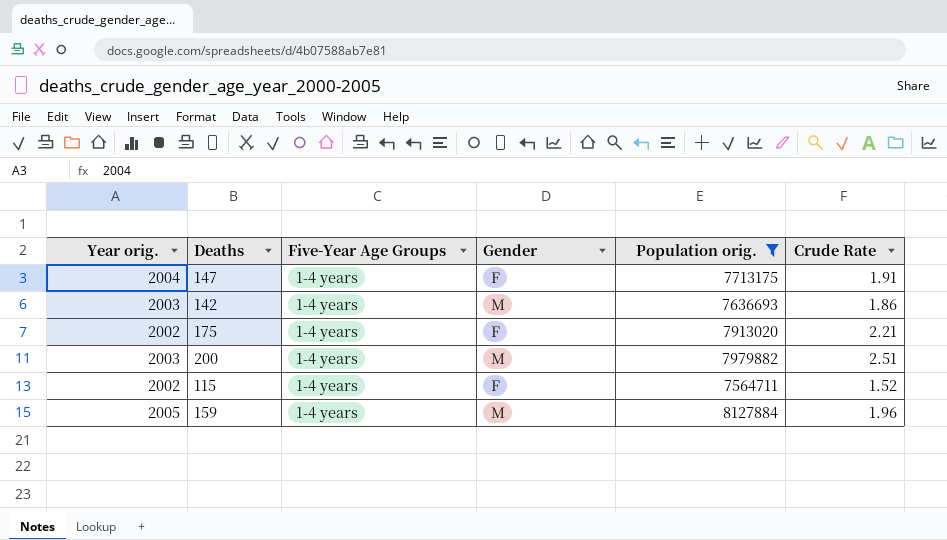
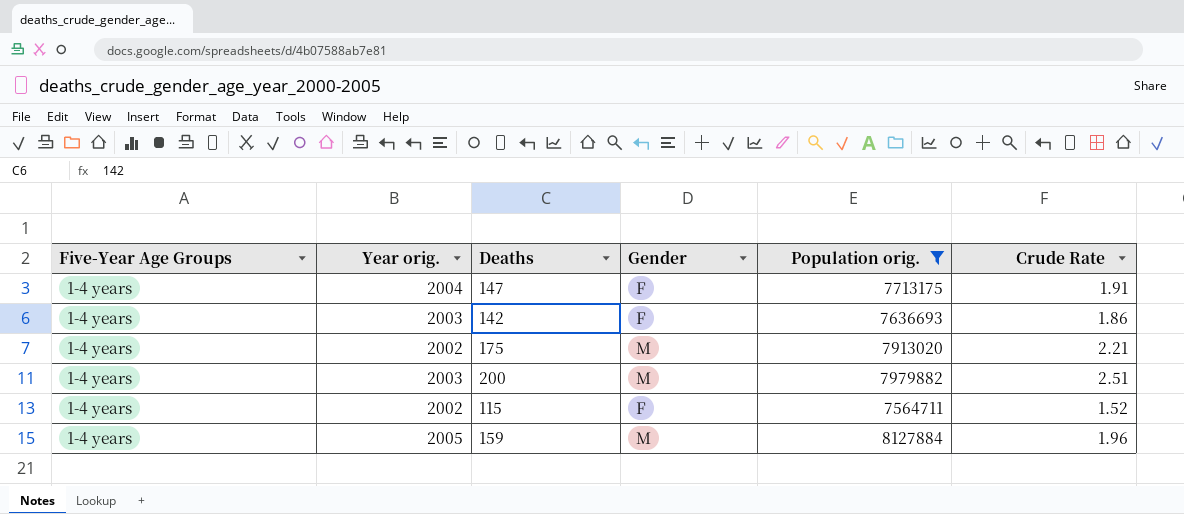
column Five-Year Age Groups | position: 3 -> 1
142 | Gender: M -> F
175 | Gender: F -> M

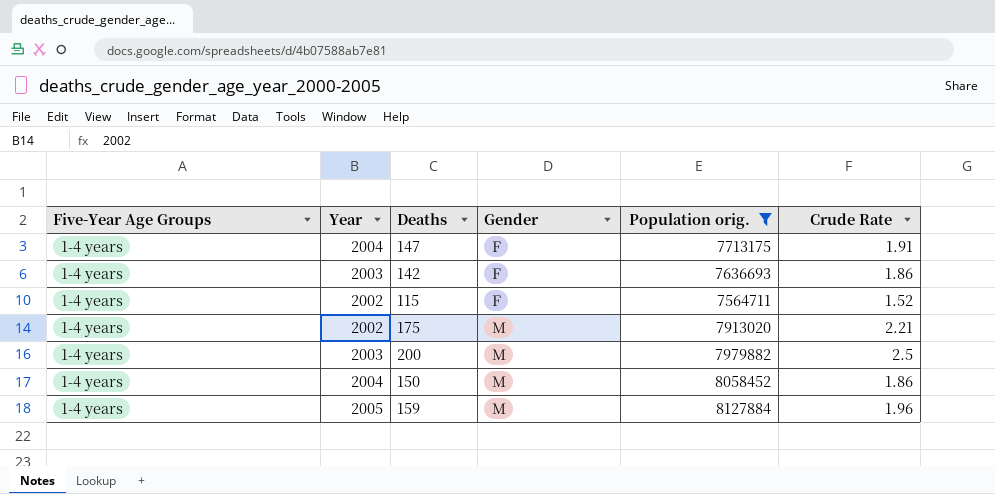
row order: none -> Gender ascending
column name: Year orig. -> Year
200 | Crude Rate: 2.51 -> 2.5
row 150: none -> 1-4 years | 2004 | M | 8058452 | 1.86

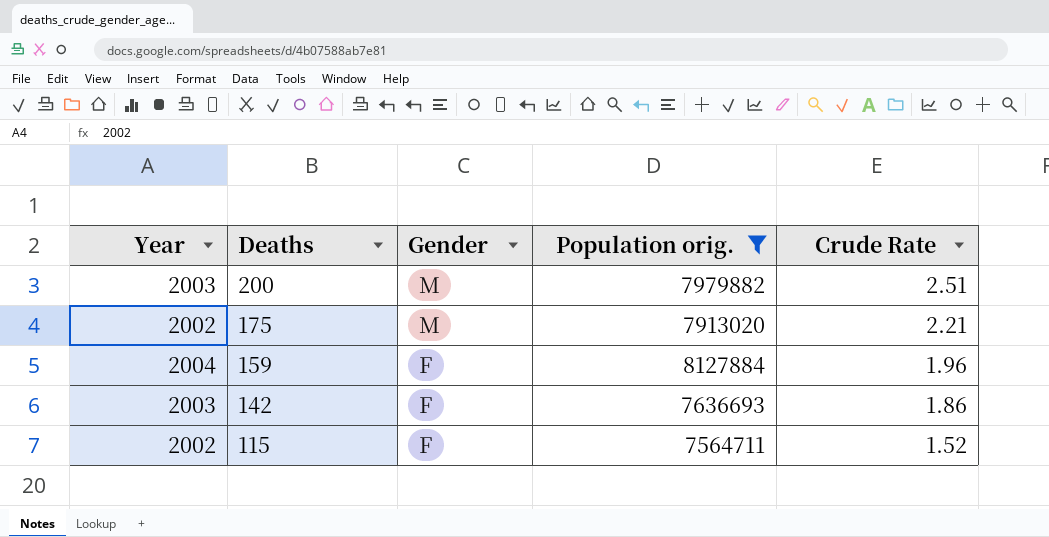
row order: Gender ascending -> Deaths descending
column Five-Year Age Groups | position: 1 -> none
row 147: 1-4 years | 2004 | F | 7713175 | 1.91 -> none
row 150: 1-4 years | 2004 | M | 8058452 | 1.86 -> none
200 | Crude Rate: 2.5 -> 2.51
159 | Year: 2005 -> 2004
159 | Gender: M -> F

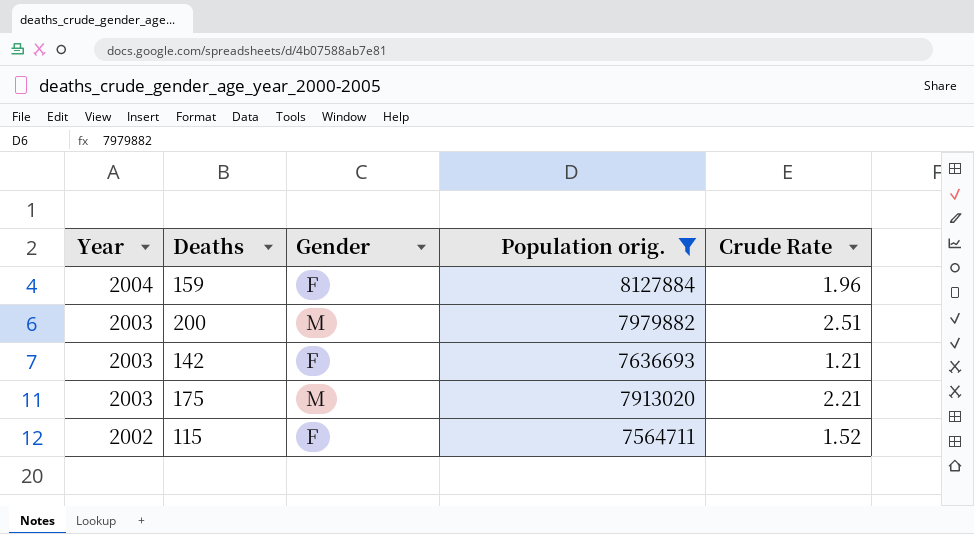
row order: Deaths descending -> Year descending
142 | Crude Rate: 1.86 -> 1.21
175 | Year: 2002 -> 2003

